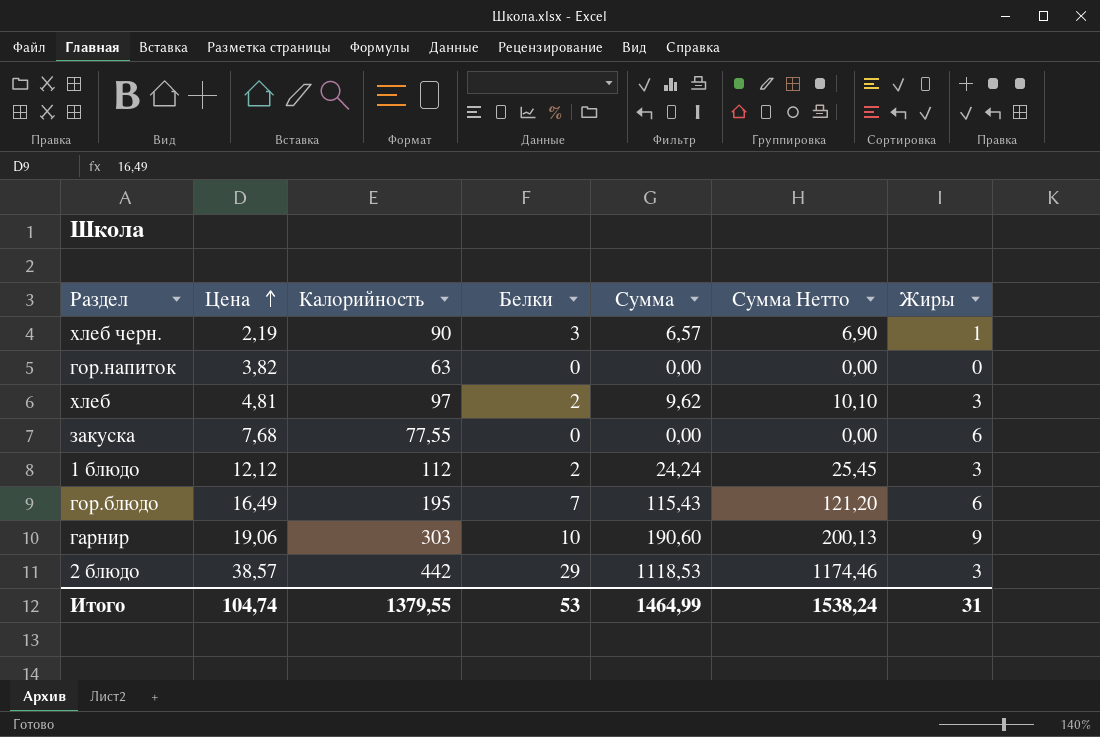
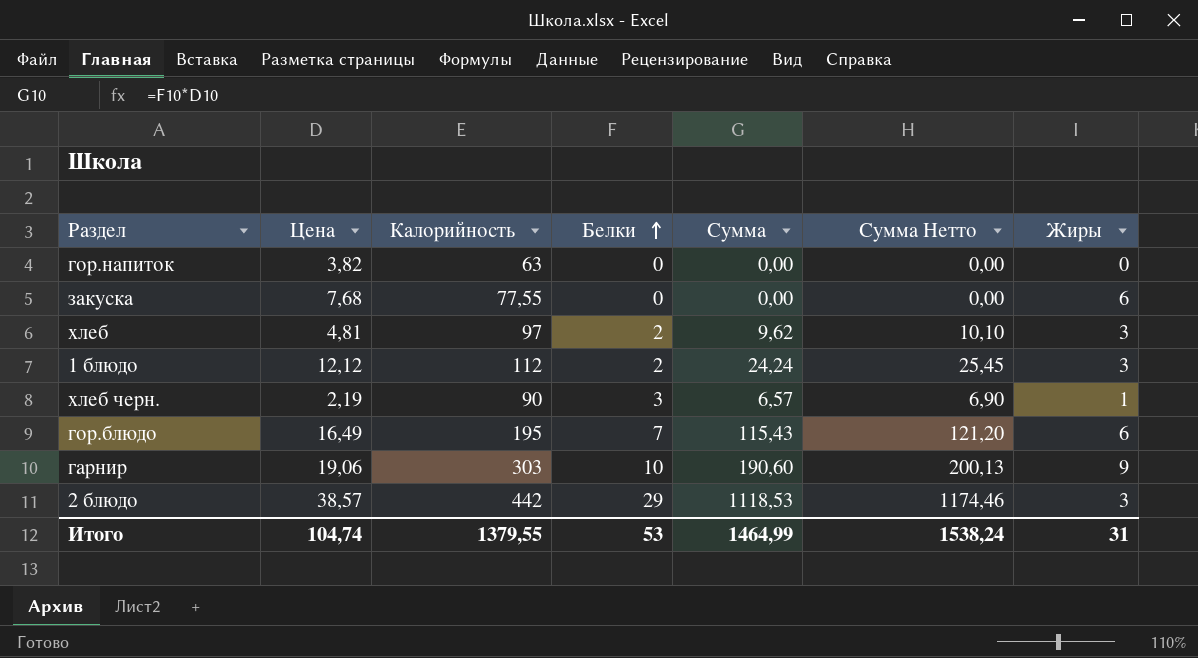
row order: Цена ascending -> Белки ascending

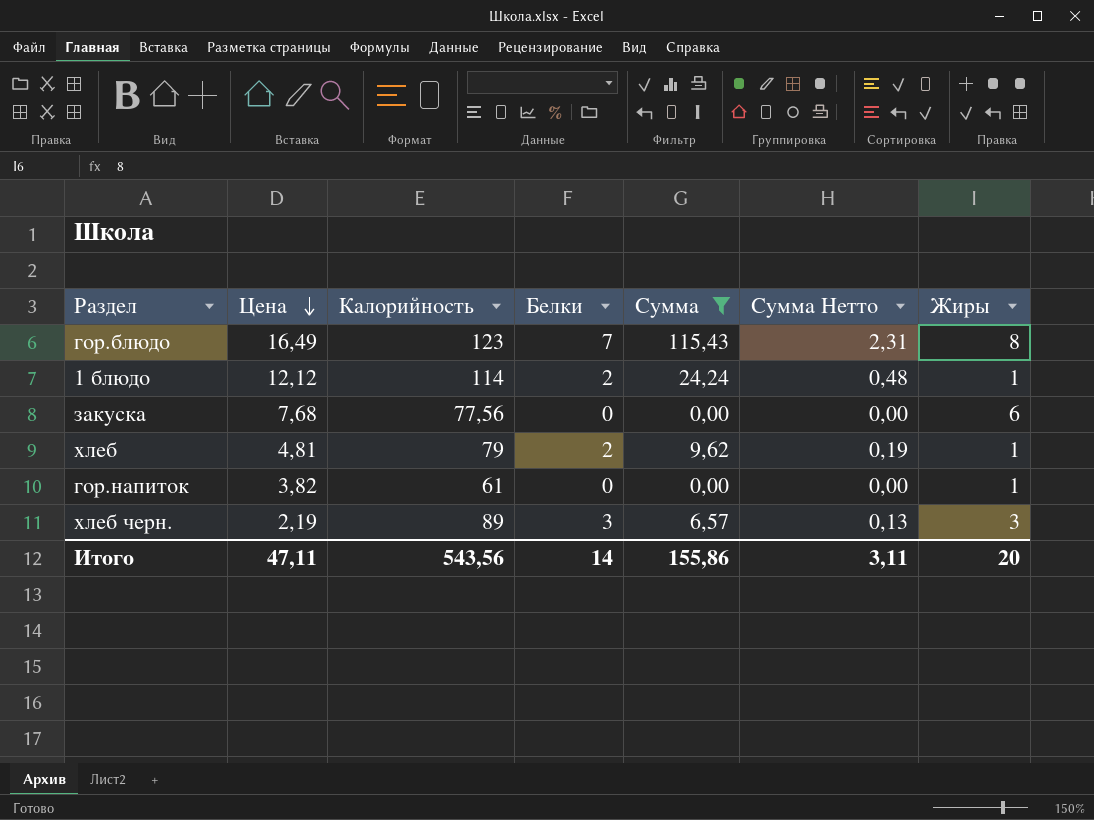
filter: none -> Сумма <= 115,43
row order: Белки ascending -> Цена descending
column Сумма Нетто | formula: [Сумма] * 1,05 -> [Сумма] * 0,02
гор.блюдо | Калорийность: 195 -> 123
гор.блюдо | Жиры: 6 -> 8
1 блюдо | Калорийность: 112 -> 114
1 блюдо | Жиры: 3 -> 1
закуска | Калорийность: 77,55 -> 77,56
хлеб | Калорийность: 97 -> 79
хлеб | Жиры: 3 -> 1
гор.напиток | Калорийность: 63 -> 61
гор.напиток | Жиры: 0 -> 1
хлеб черн. | Калорийность: 90 -> 89
хлеб черн. | Жиры: 1 -> 3
Итого | Цена: 104,74 -> 47,11
Итого | Калорийность: 1379,55 -> 543,56
Итого | Белки: 53 -> 14
Итого | Сумма: 1464,99 -> 155,86
Итого | Сумма Нетто: 1538,24 -> 3,11
Итого | Жиры: 31 -> 20

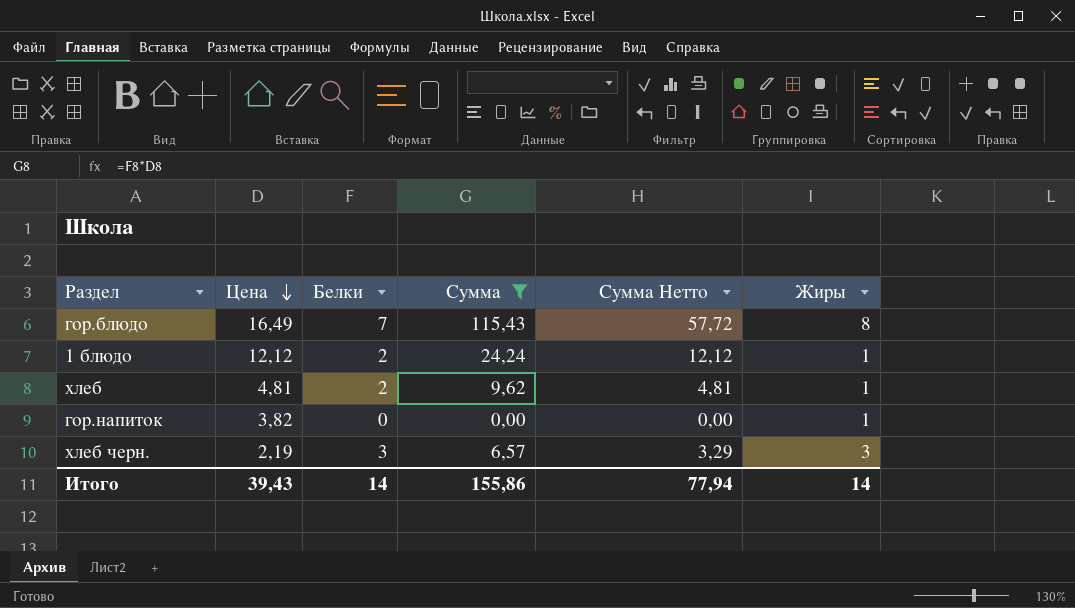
column Калорийность | position: 3 -> none
column Сумма Нетто | formula: [Сумма] * 0,02 -> [Сумма] * 0,5
row закуска: 7,68 | 77,56 | 0 | 0,00 | 0,00 | 6 -> none
Итого | Цена: 47,11 -> 39,43
Итого | Сумма Нетто: 3,11 -> 77,94
Итого | Жиры: 20 -> 14

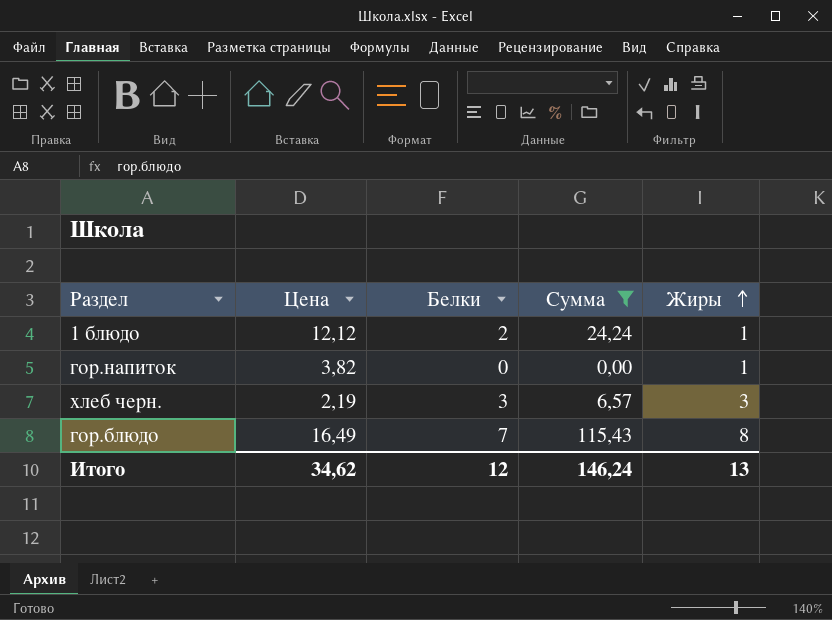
row order: Цена descending -> Жиры ascending
column Сумма Нетто | formula: [Сумма] * 0,5 -> none
row хлеб: 4,81 | 2 | 9,62 | 4,81 | 1 -> none
Итого | Цена: 39,43 -> 34,62
Итого | Белки: 14 -> 12
Итого | Сумма: 155,86 -> 146,24
Итого | Жиры: 14 -> 13

